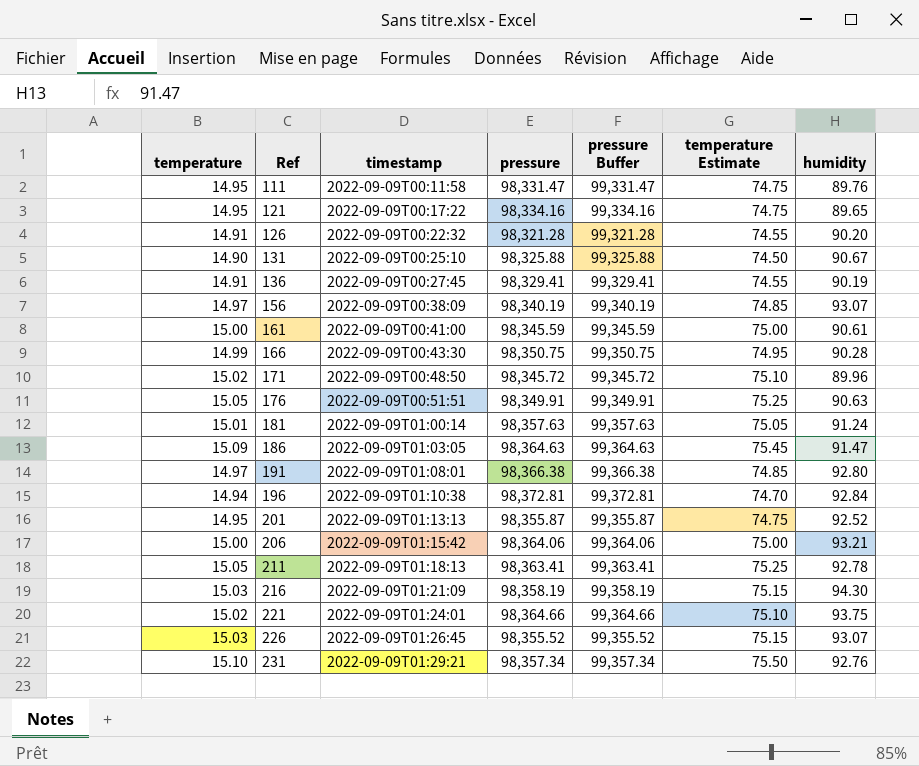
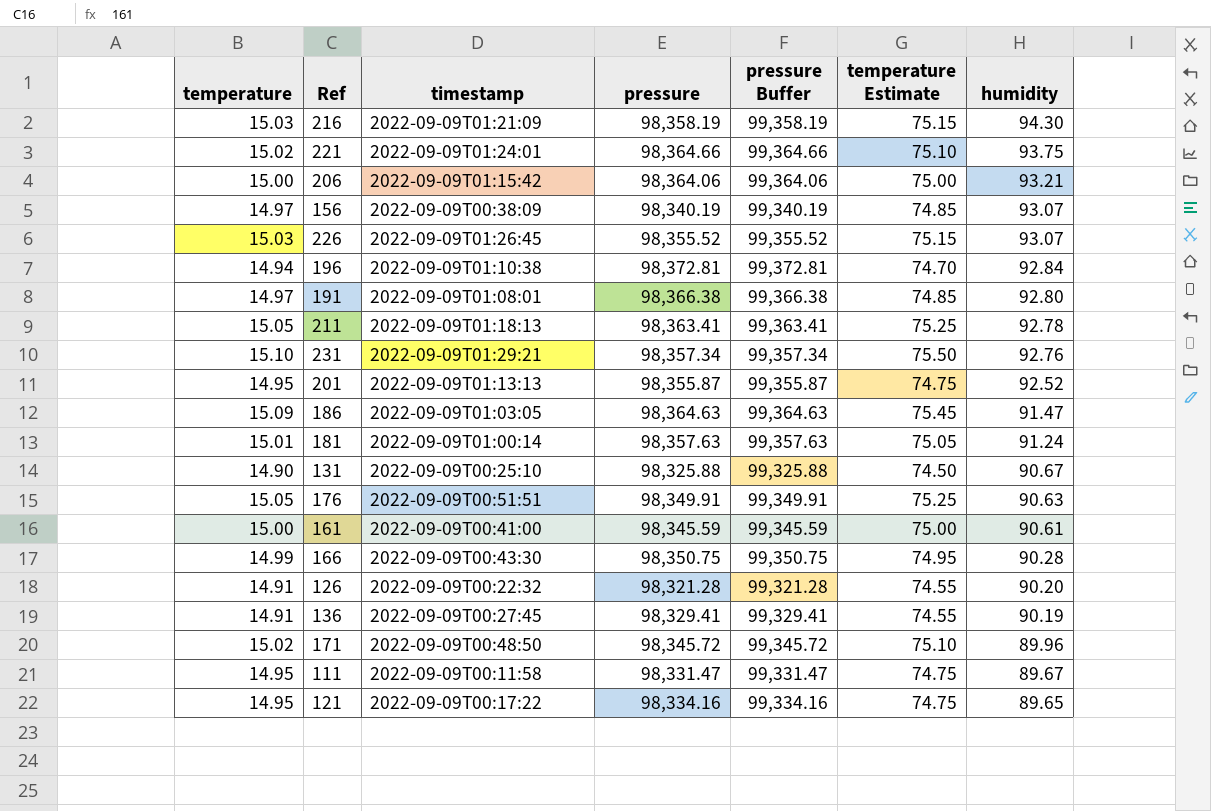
row order: Ref ascending -> humidity descending
111 | humidity: 89.76 -> 89.67

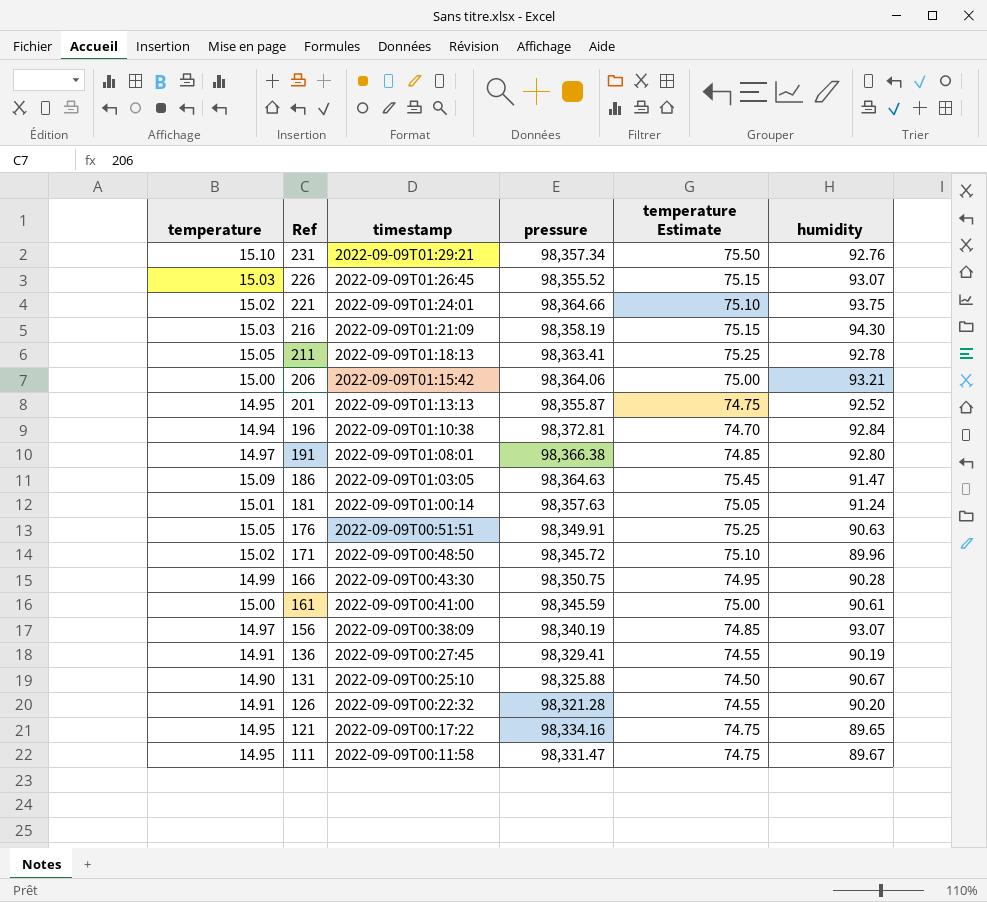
row order: humidity descending -> Ref descending
column pressure Buffer | formula: [pressure] + 1000 -> none

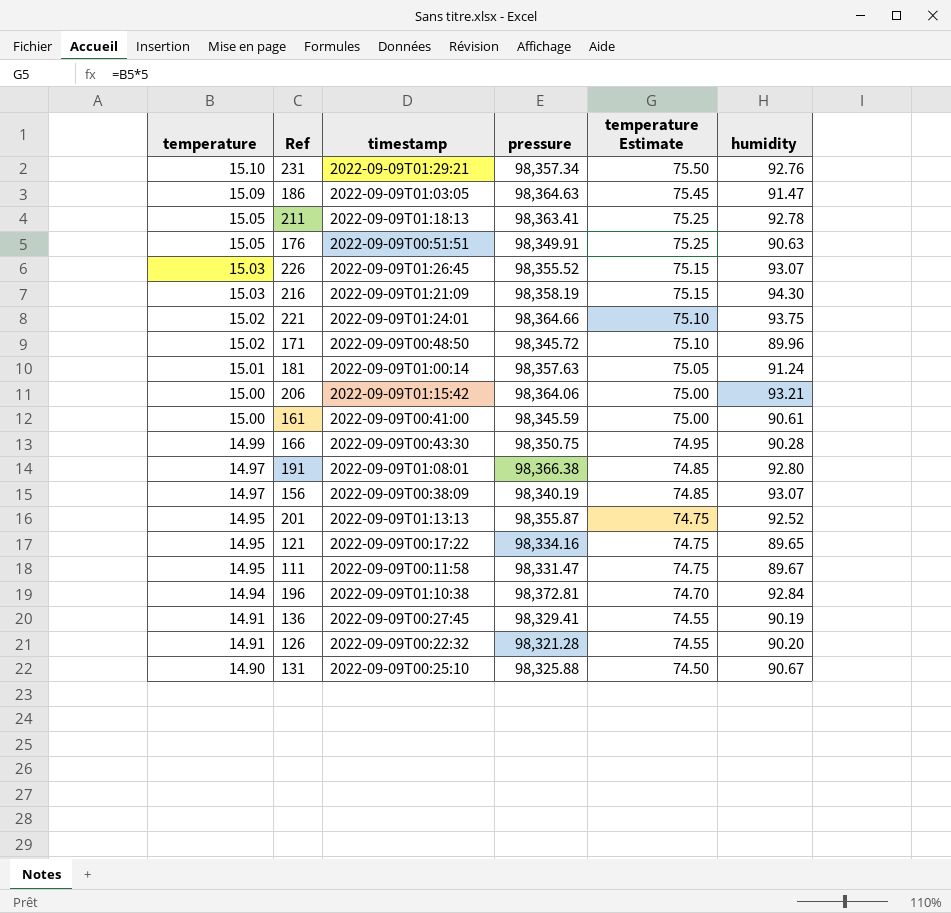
row order: Ref descending -> temperature descending

